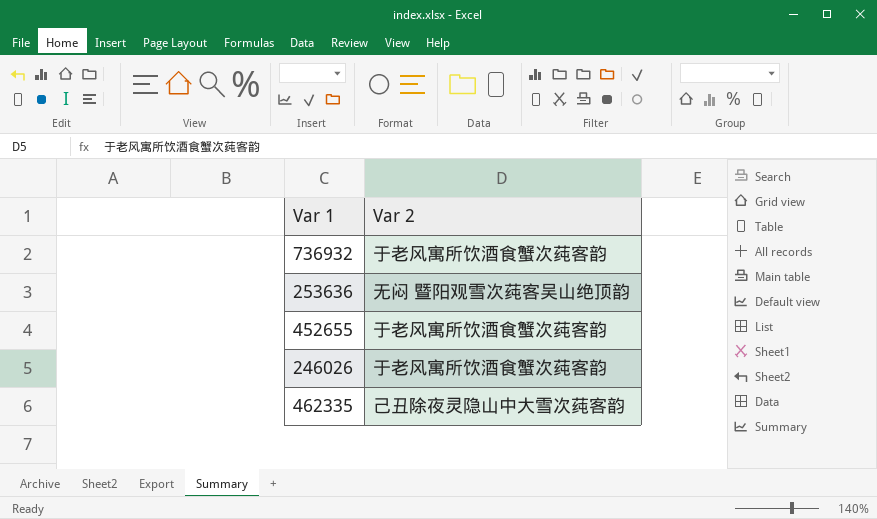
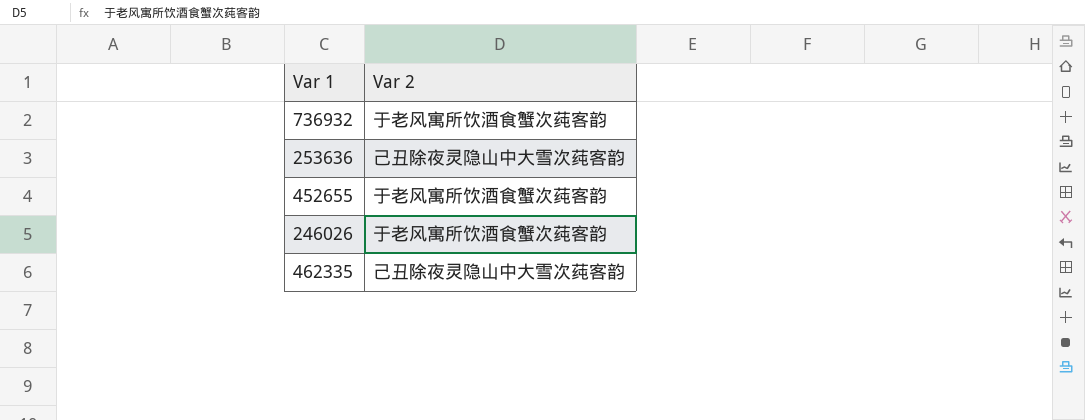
253636 | Var 2: 无闷 暨阳观雪次莼客吴山绝顶韵 -> 己丑除夜灵隐山中大雪次莼客韵

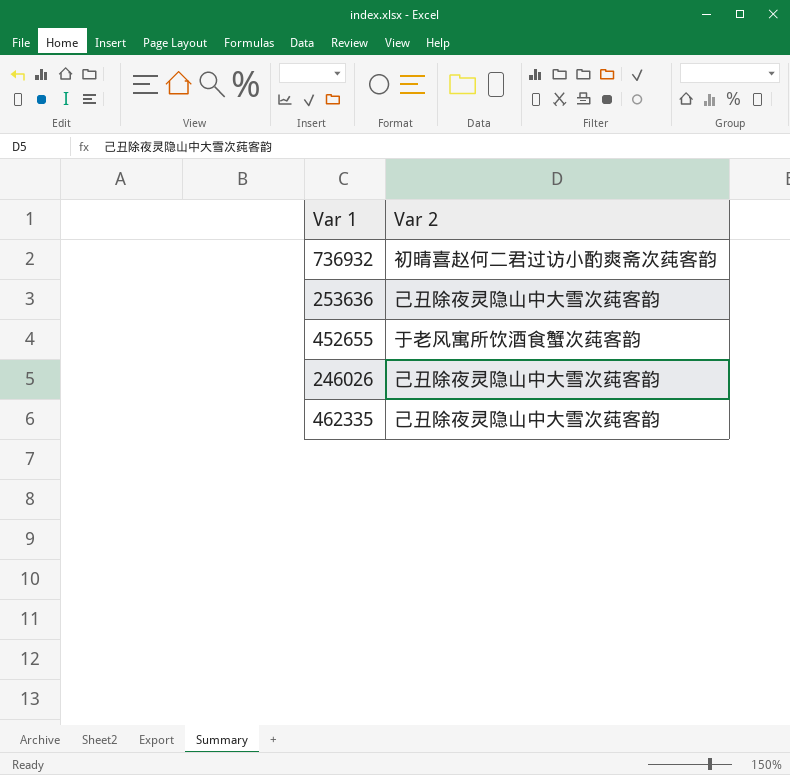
736932 | Var 2: 于老风寓所饮酒食蟹次莼客韵 -> 初晴喜赵何二君过访小酌爽斋次莼客韵
246026 | Var 2: 于老风寓所饮酒食蟹次莼客韵 -> 己丑除夜灵隐山中大雪次莼客韵

